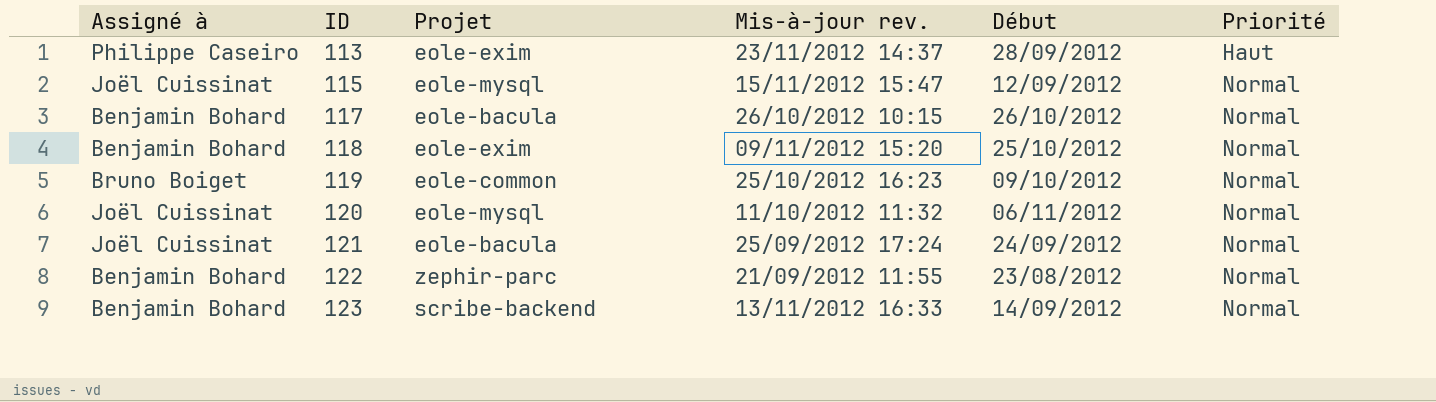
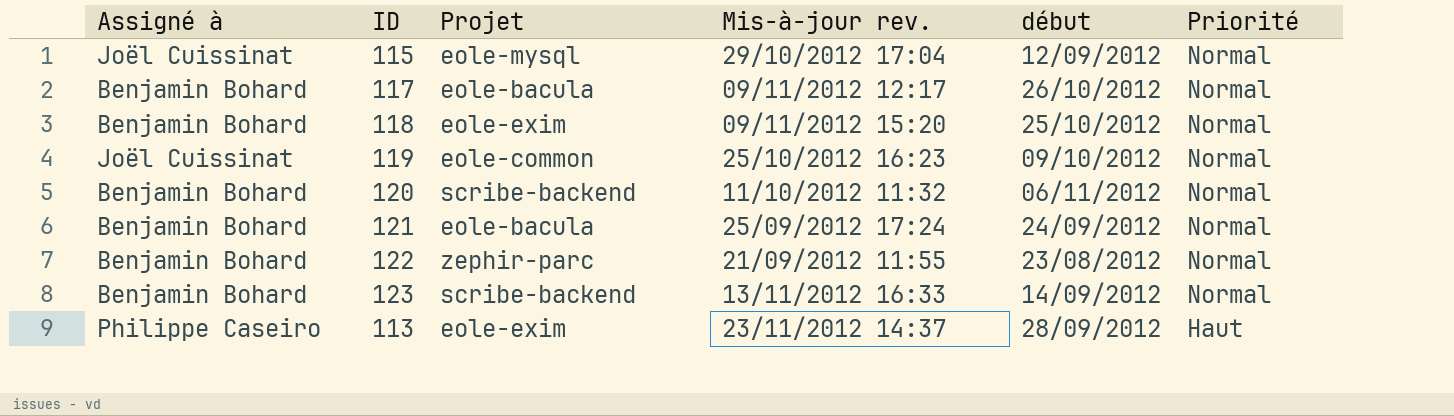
row order: ID ascending -> Priorité descending
column name: Début -> début
115 | Mis-à-jour rev.: 15/11/2012 15:47 -> 29/10/2012 17:04
117 | Mis-à-jour rev.: 26/10/2012 10:15 -> 09/11/2012 12:17
119 | Assigné à: Bruno Boiget -> Joël Cuissinat
120 | Assigné à: Joël Cuissinat -> Benjamin Bohard
120 | Projet: eole-mysql -> scribe-backend
121 | Assigné à: Joël Cuissinat -> Benjamin Bohard

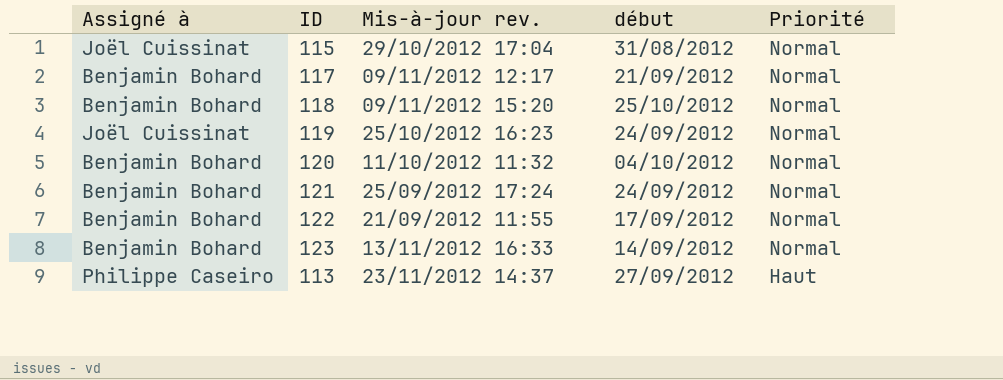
column Projet | position: 3 -> none
115 | début: 12/09/2012 -> 31/08/2012
117 | début: 26/10/2012 -> 21/09/2012
119 | début: 09/10/2012 -> 24/09/2012
120 | début: 06/11/2012 -> 04/10/2012
122 | début: 23/08/2012 -> 17/09/2012
113 | début: 28/09/2012 -> 27/09/2012

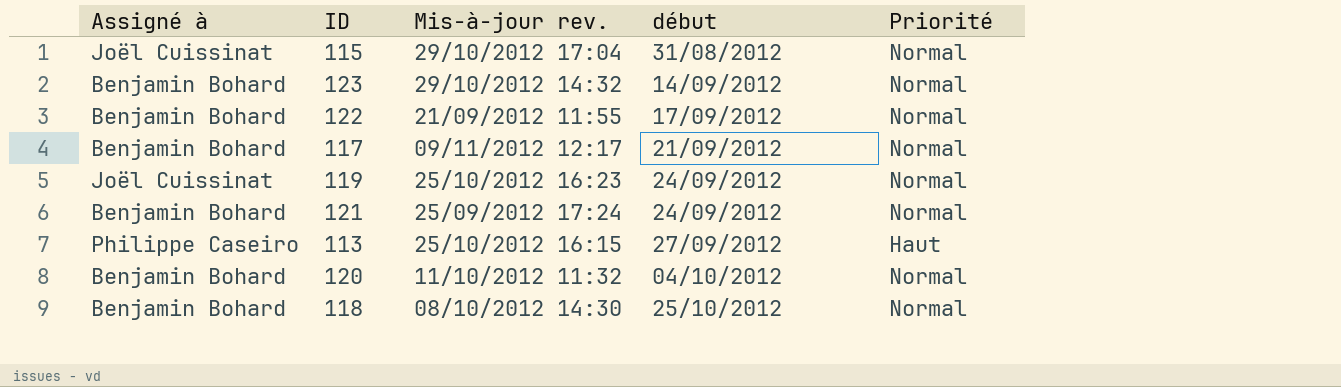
row order: Priorité descending -> début ascending
123 | Mis-à-jour rev.: 13/11/2012 16:33 -> 29/10/2012 14:32
113 | Mis-à-jour rev.: 23/11/2012 14:37 -> 25/10/2012 16:15
118 | Mis-à-jour rev.: 09/11/2012 15:20 -> 08/10/2012 14:30

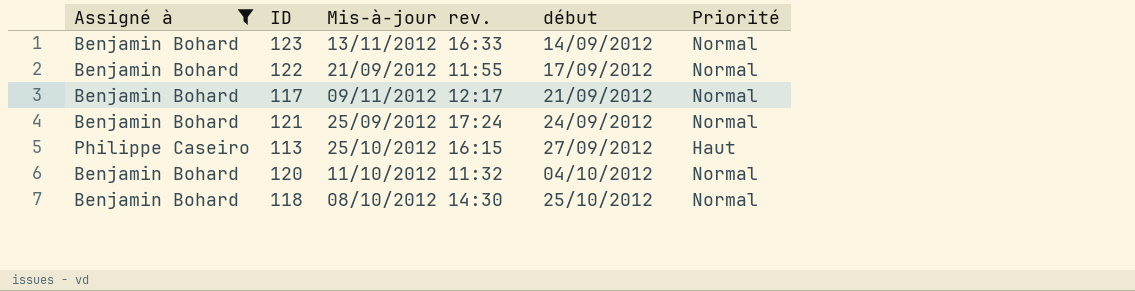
filter: none -> Assigné à != Joël Cuissinat
123 | Mis-à-jour rev.: 29/10/2012 14:32 -> 13/11/2012 16:33

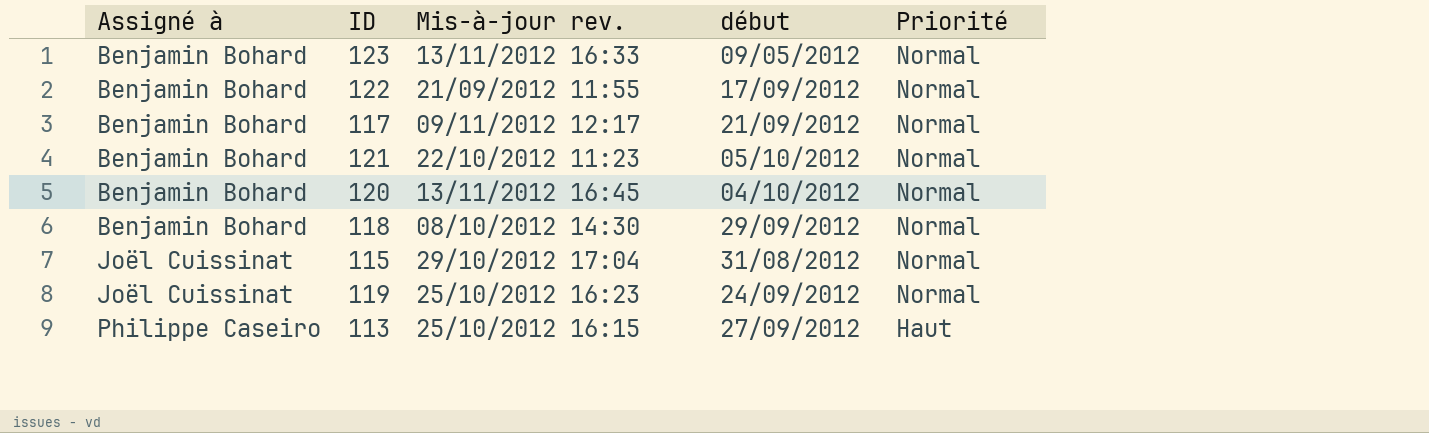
filter: Assigné à != Joël Cuissinat -> none
row order: début ascending -> Assigné à ascending
123 | début: 14/09/2012 -> 09/05/2012
121 | Mis-à-jour rev.: 25/09/2012 17:24 -> 22/10/2012 11:23
121 | début: 24/09/2012 -> 05/10/2012
120 | Mis-à-jour rev.: 11/10/2012 11:32 -> 13/11/2012 16:45
118 | début: 25/10/2012 -> 29/09/2012

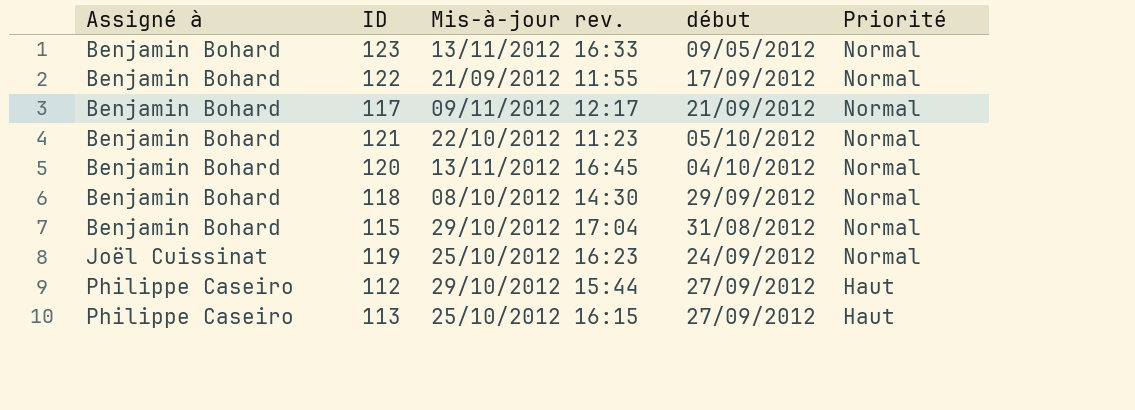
115 | Assigné à: Joël Cuissinat -> Benjamin Bohard
row 112: none -> Philippe Caseiro | 29/10/2012 15:44 | 27/09/2012 | Haut

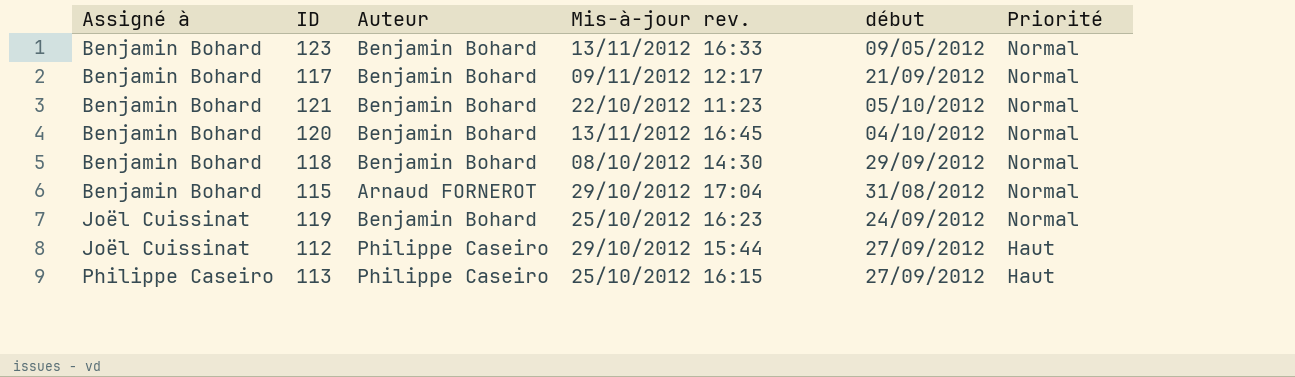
column Auteur | position: none -> 3
row 122: Benjamin Bohard | 21/09/2012 11:55 | 17/09/2012 | Normal -> none
112 | Assigné à: Philippe Caseiro -> Joël Cuissinat

